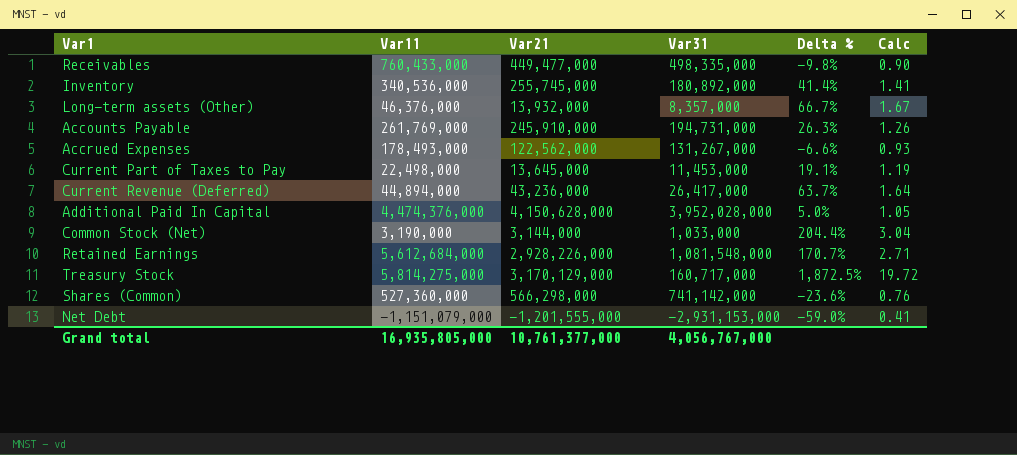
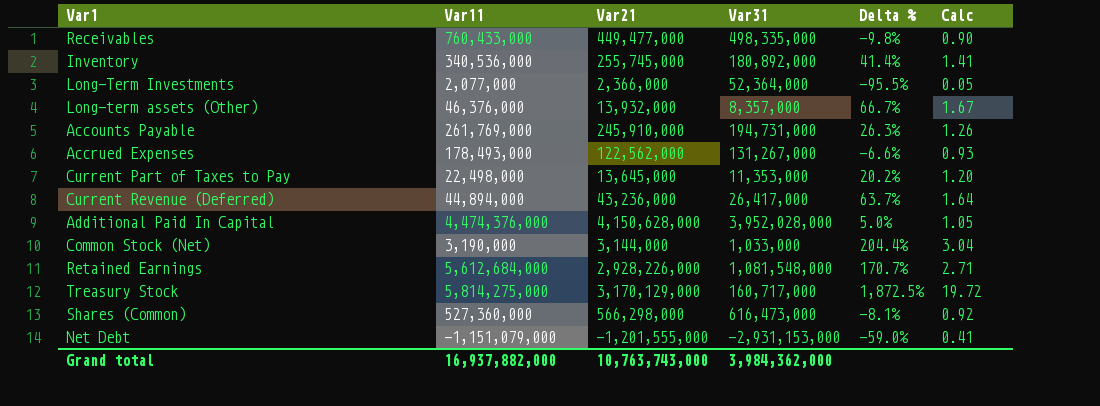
row Long-Term Investments: none -> 2,077,000 | 2,366,000 | 52,364,000 | -95.5% | 0.05
Current Part of Taxes to Pay | Var31: 11,453,000 -> 11,353,000
Current Part of Taxes to Pay | Delta %: 19.1% -> 20.2%
Current Part of Taxes to Pay | Calc: 1.19 -> 1.20
Shares (Common) | Var31: 741,142,000 -> 616,473,000
Shares (Common) | Delta %: -23.6% -> -8.1%
Shares (Common) | Calc: 0.76 -> 0.92
Grand total | Var11: 16,935,805,000 -> 16,937,882,000
Grand total | Var21: 10,761,377,000 -> 10,763,743,000
Grand total | Var31: 4,056,767,000 -> 3,984,362,000

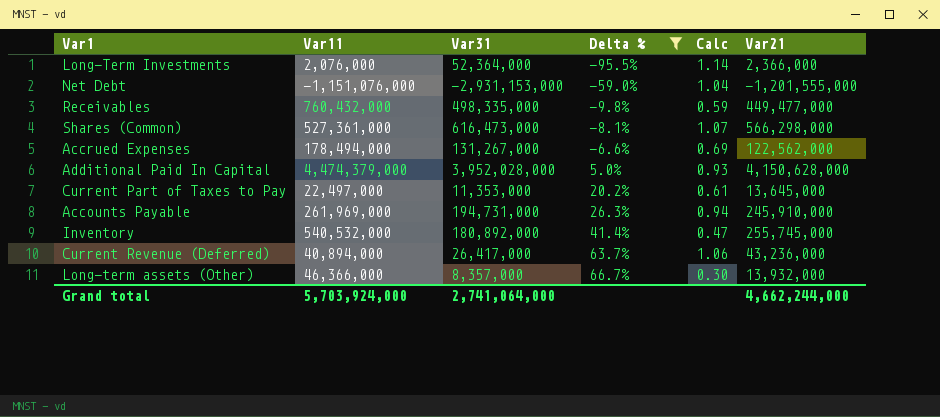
filter: none -> Delta % <= 66.7%
row order: none -> Delta % ascending
column Calc | formula: [Var21] / [Var31] -> [Var21] / [Var11]
column Var21 | position: 3 -> 6
Long-Term Investments | Var11: 2,077,000 -> 2,076,000
Net Debt | Var11: -1,151,079,000 -> -1,151,076,000
Receivables | Var11: 760,433,000 -> 760,432,000
Shares (Common) | Var11: 527,360,000 -> 527,361,000
Accrued Expenses | Var11: 178,493,000 -> 178,494,000
Additional Paid In Capital | Var11: 4,474,376,000 -> 4,474,379,000
Current Part of Taxes to Pay | Var11: 22,498,000 -> 22,497,000
Accounts Payable | Var11: 261,769,000 -> 261,969,000
Inventory | Var11: 340,536,000 -> 540,532,000
Current Revenue (Deferred) | Var11: 44,894,000 -> 40,894,000
Long-term assets (Other) | Var11: 46,376,000 -> 46,366,000
Grand total | Var11: 16,937,882,000 -> 5,703,924,000
Grand total | Var31: 3,984,362,000 -> 2,741,064,000
Grand total | Var21: 10,763,743,000 -> 4,662,244,000

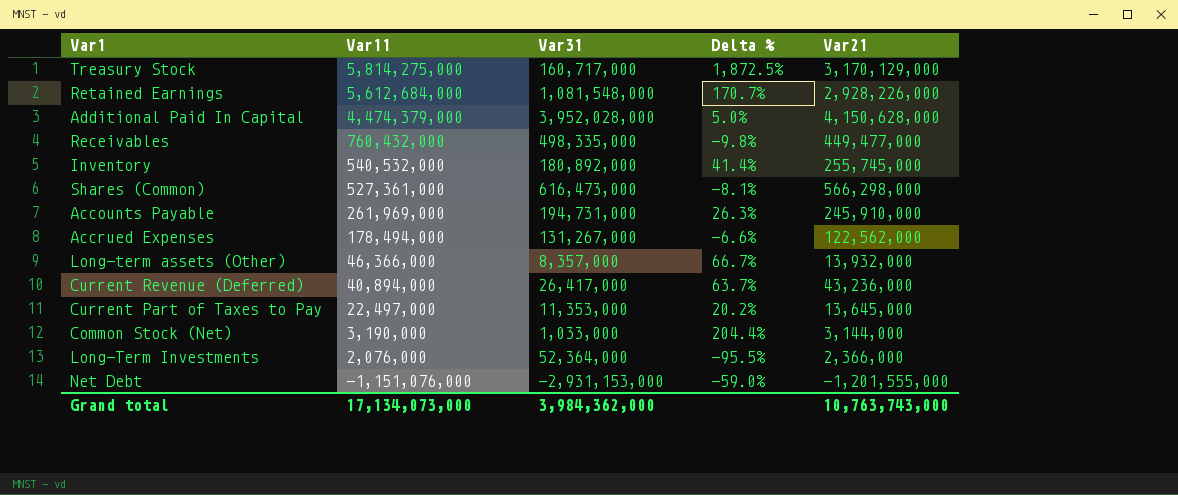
filter: Delta % <= 66.7% -> none
row order: Delta % ascending -> Var11 descending
column Calc | formula: [Var21] / [Var11] -> none
Grand total | Var11: 5,703,924,000 -> 17,134,073,000
Grand total | Var31: 2,741,064,000 -> 3,984,362,000
Grand total | Var21: 4,662,244,000 -> 10,763,743,000

